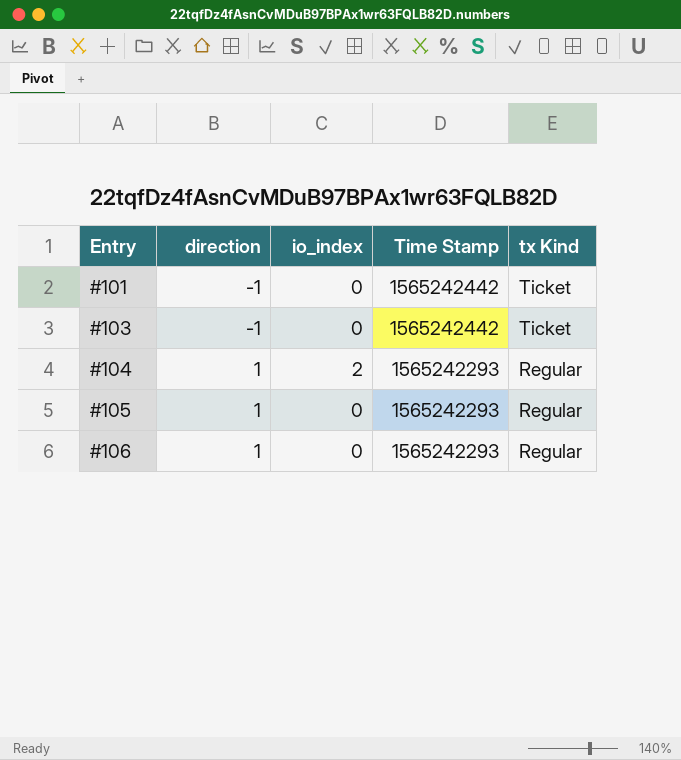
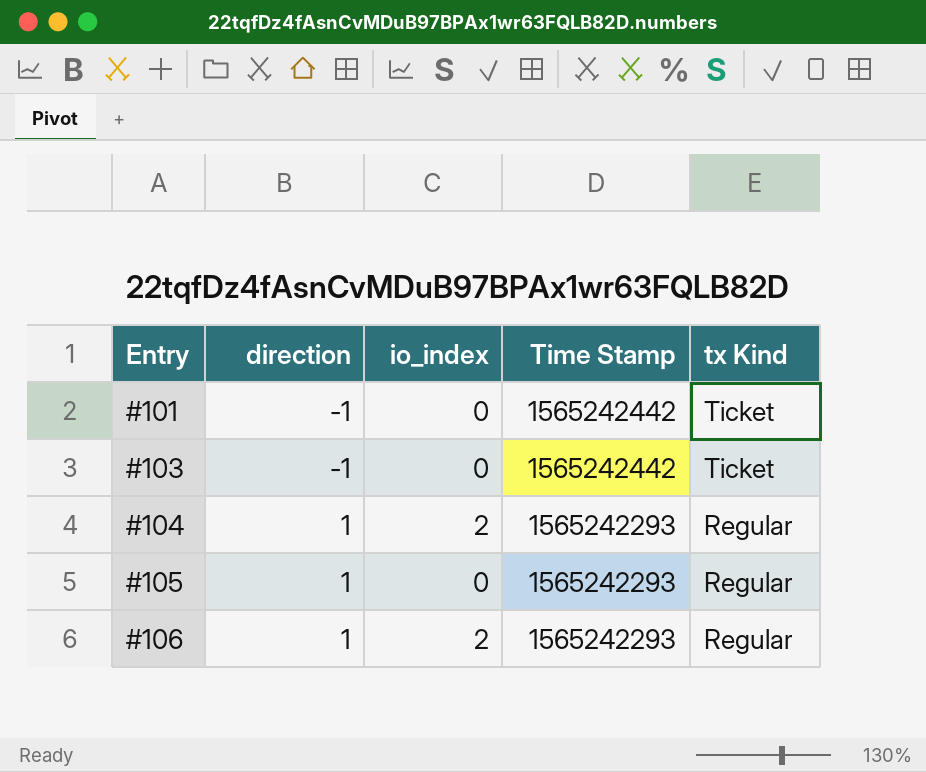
#106 | io_index: 0 -> 2

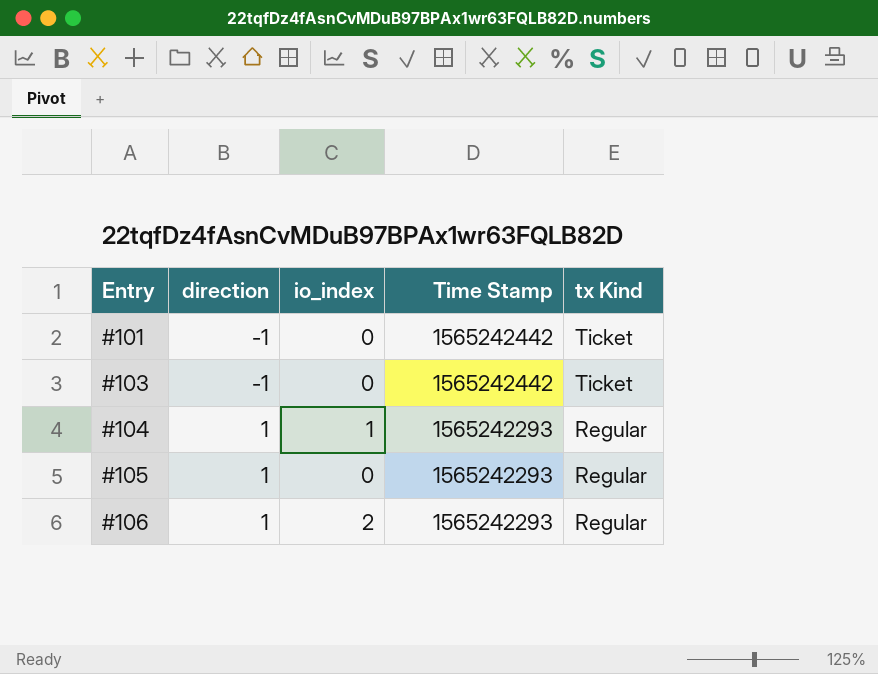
#104 | io_index: 2 -> 1

